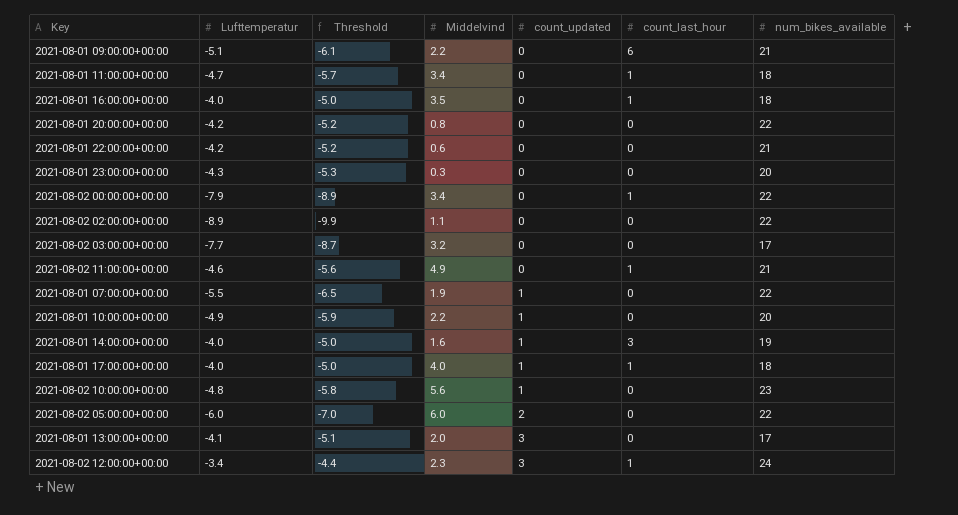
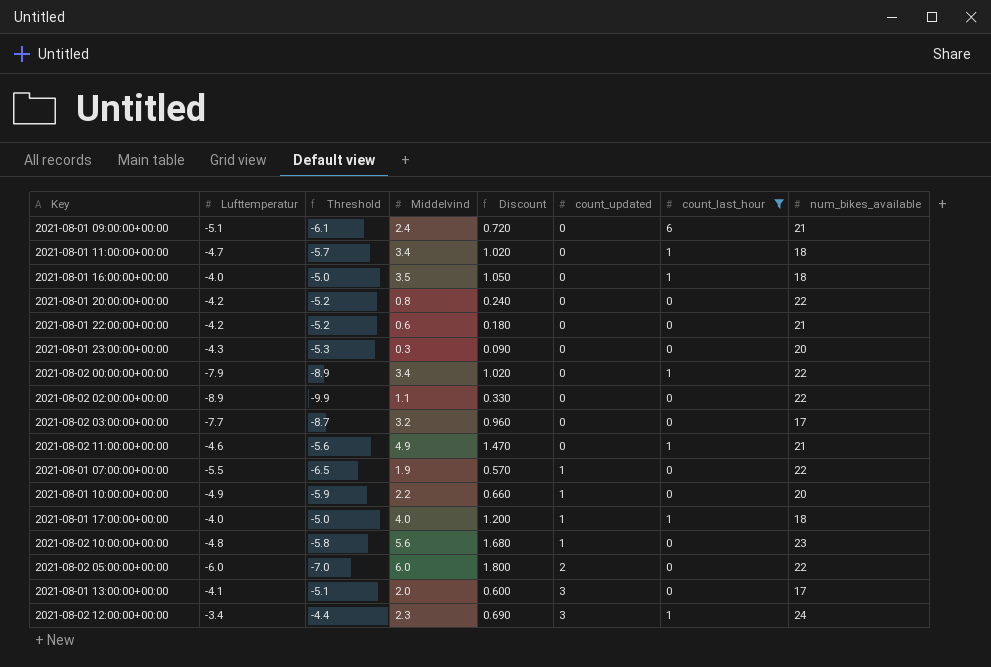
filter: none -> count_last_hour != 3
column Discount | formula: none -> [Middelvind] * 0.3
2021-08-01 09:00:00+00:00 | Middelvind: 2.2 -> 2.4

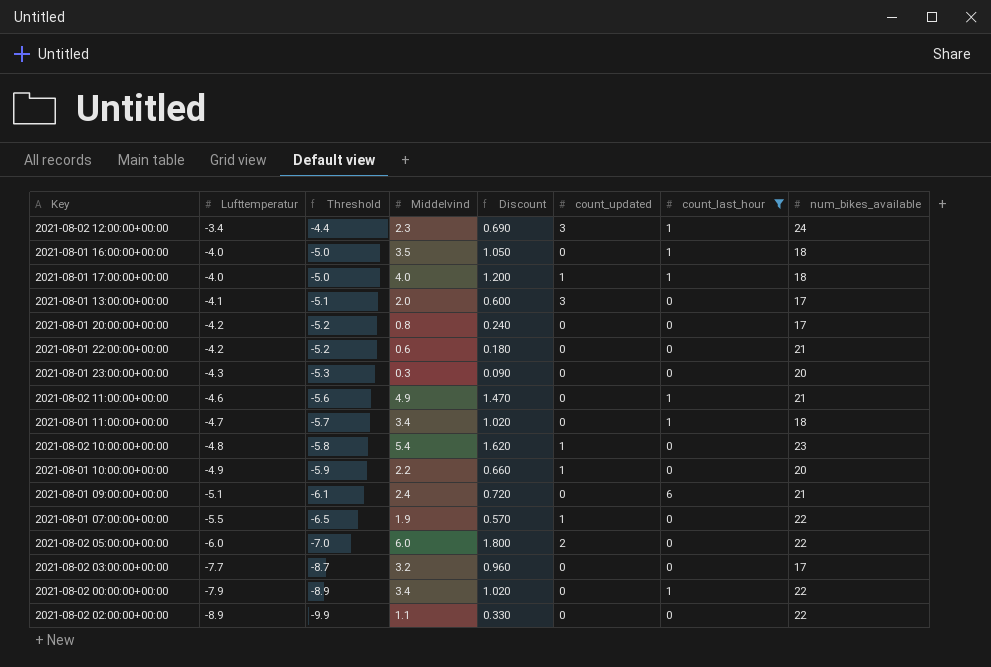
row order: count_updated ascending -> Lufttemperatur descending
2021-08-01 20:00:00+00:00 | num_bikes_available: 22 -> 17
2021-08-02 10:00:00+00:00 | Middelvind: 5.6 -> 5.4
2021-08-02 10:00:00+00:00 | Discount: 1.680 -> 1.620

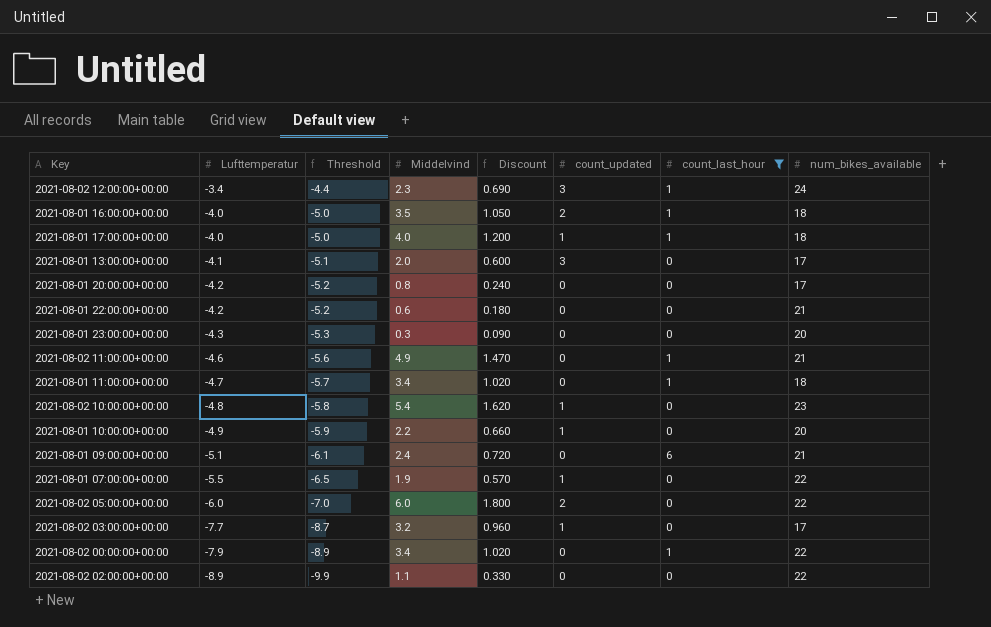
2021-08-01 16:00:00+00:00 | count_updated: 0 -> 2
2021-08-02 03:00:00+00:00 | count_updated: 0 -> 1

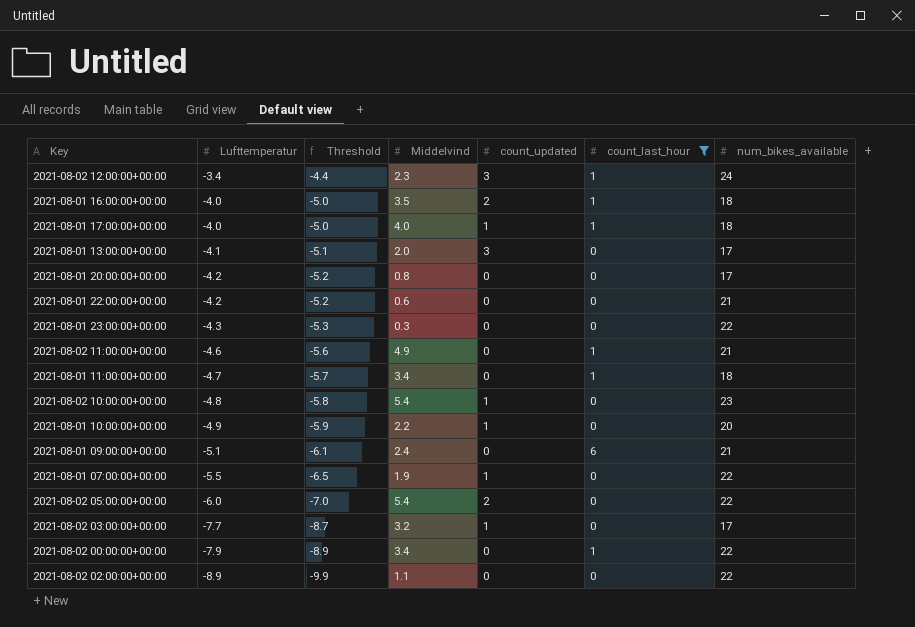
column Discount | formula: [Middelvind] * 0.3 -> none
2021-08-01 23:00:00+00:00 | num_bikes_available: 20 -> 22
2021-08-02 05:00:00+00:00 | Middelvind: 6.0 -> 5.4

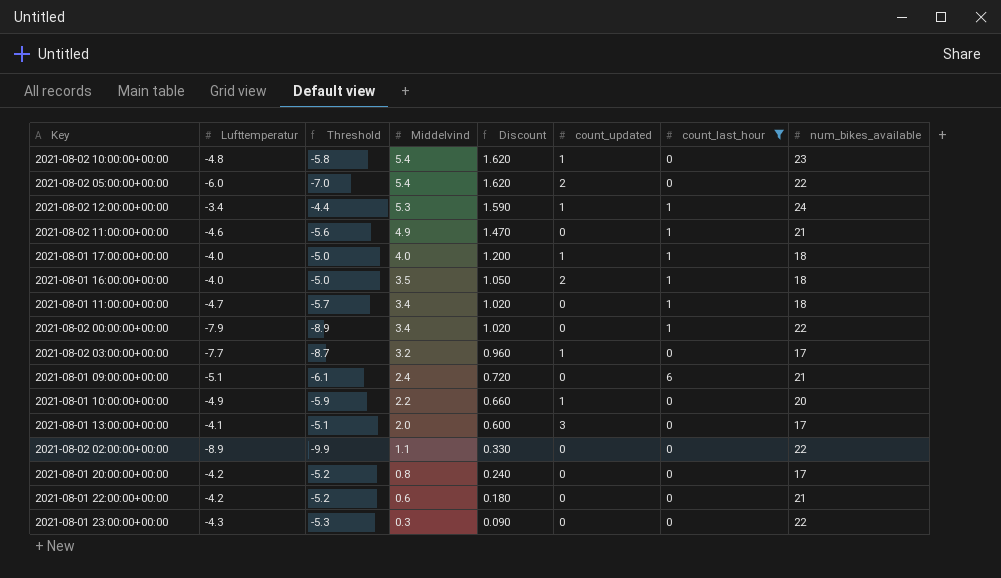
row order: Lufttemperatur descending -> Middelvind descending
column Discount | formula: none -> [Middelvind] * 0.3
row 2021-08-01 07:00:00+00:00: -5.5 | -6.5 | 1.9 | 1 | 0 | 22 -> none
2021-08-02 12:00:00+00:00 | Middelvind: 2.3 -> 5.3
2021-08-02 12:00:00+00:00 | count_updated: 3 -> 1

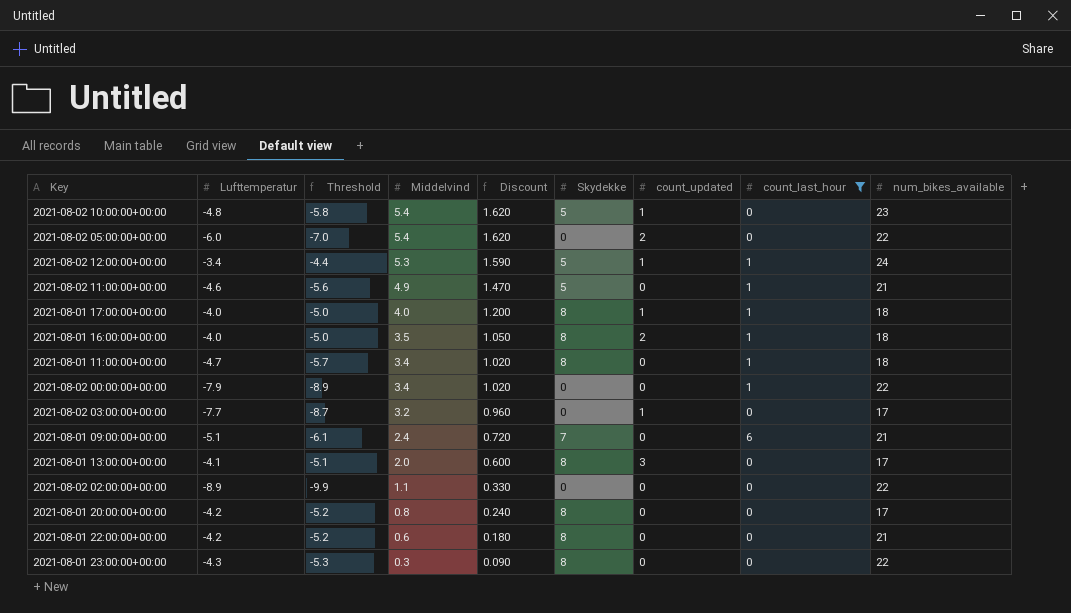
column Skydekke | position: none -> 6
row 2021-08-01 10:00:00+00:00: -4.9 | -5.9 | 2.2 | 0.660 | 1 | 0 | 20 -> none

